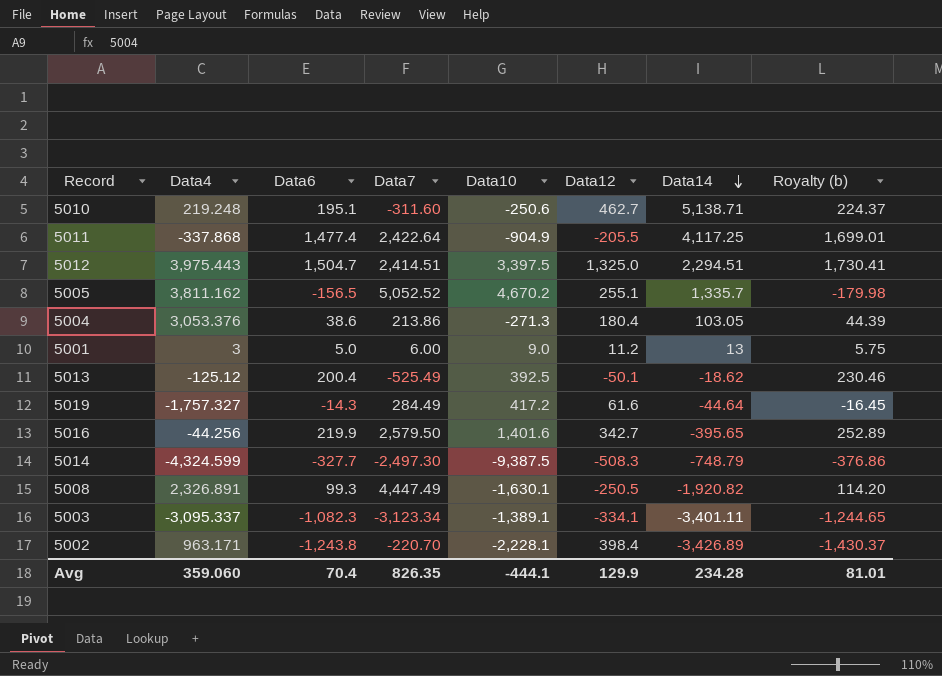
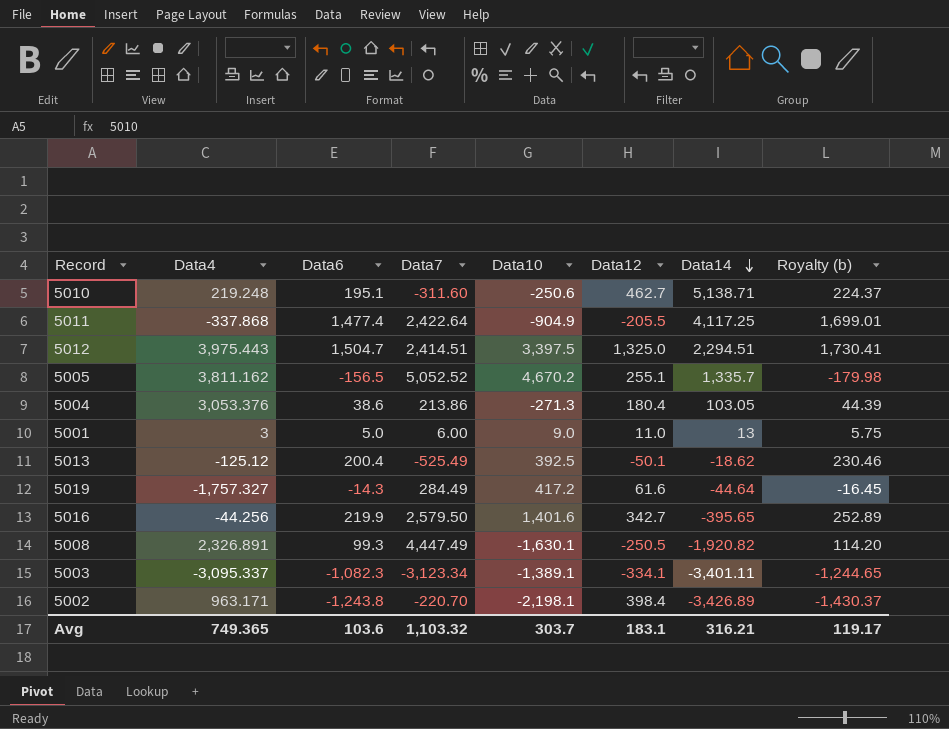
row 5014: -4,324.599 | -327.7 | -2,497.30 | -9,387.5 | -508.3 | -748.79 | -376.86 -> none
5001 | Data12: 11.2 -> 11.0
5002 | Data10: -2,228.1 -> -2,198.1
Avg | Data4: 359.060 -> 749.365
Avg | Data6: 70.4 -> 103.6
Avg | Data7: 826.35 -> 1,103.32
Avg | Data10: -444.1 -> 303.7
Avg | Data12: 129.9 -> 183.1
Avg | Data14: 234.28 -> 316.21
Avg | Royalty (b): 81.01 -> 119.17

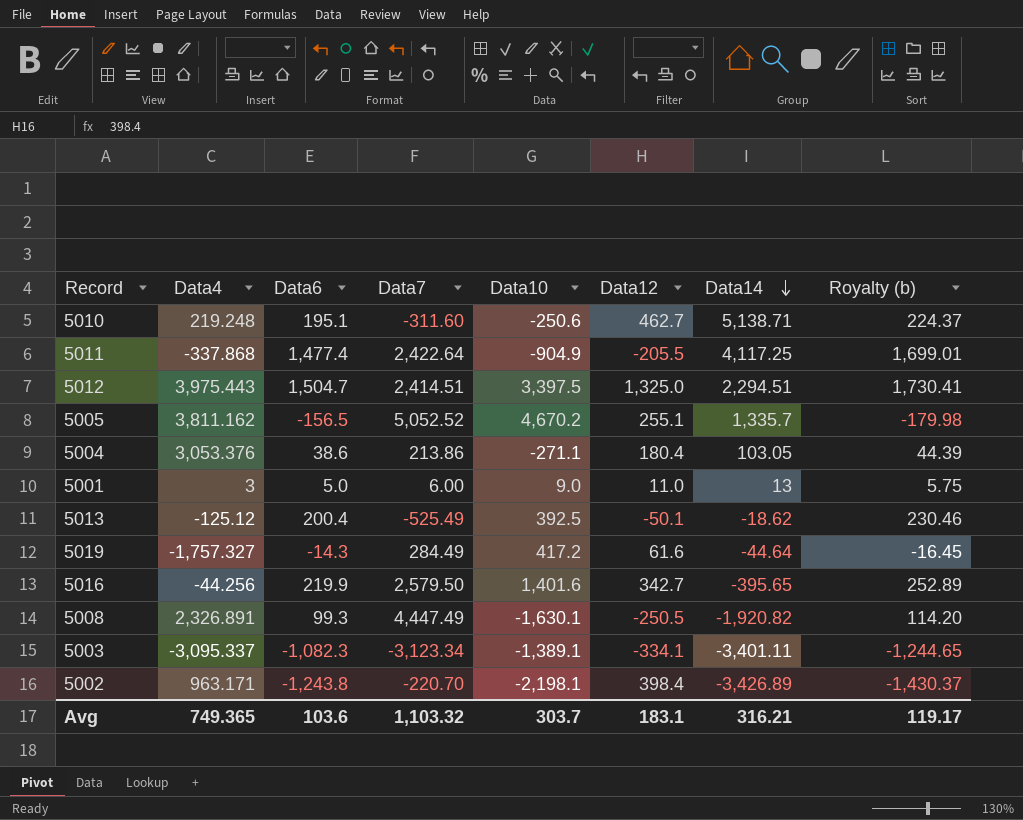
5004 | Data10: -271.3 -> -271.1

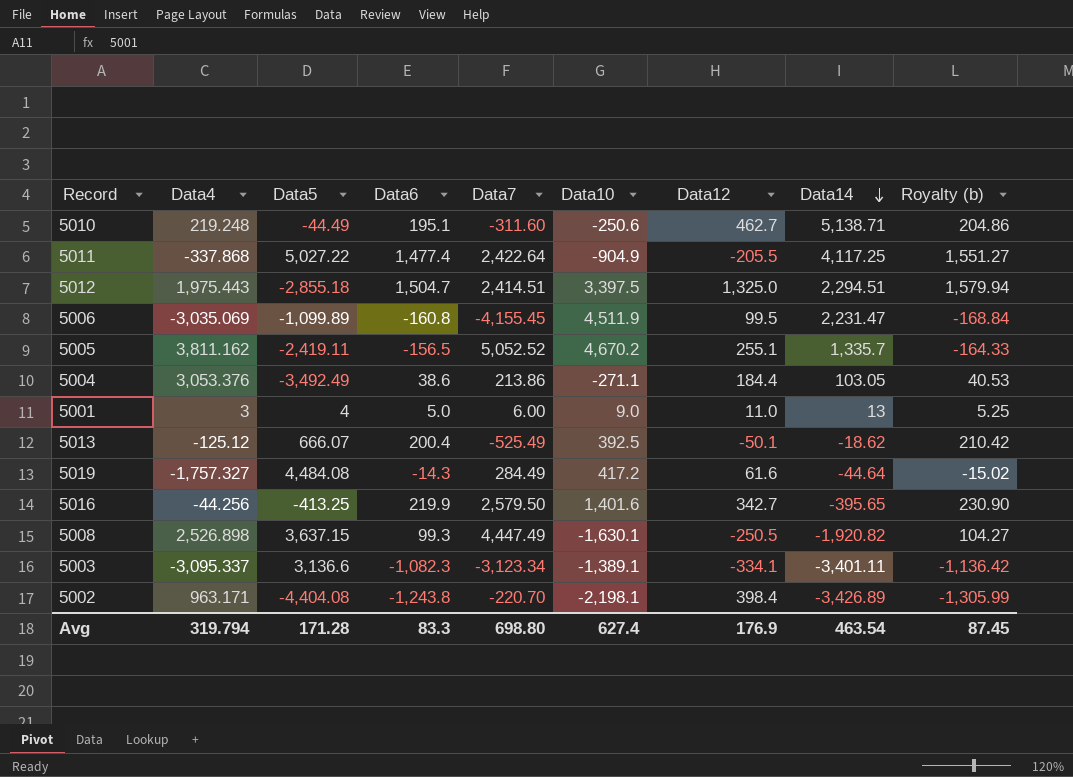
column Data5 | position: none -> 3
column Royalty (b) | formula: [Data6] * 1.15 -> [Data6] * 1.05
5012 | Data4: 3,975.443 -> 1,975.443
row 5006: none -> -3,035.069 | -1,099.89 | -160.8 | -4,155.45 | 4,511.9 | 99.5 | 2,231.47 | -168.84
5004 | Data12: 180.4 -> 184.4
5008 | Data4: 2,326.891 -> 2,526.898
Avg | Data4: 749.365 -> 319.794
Avg | Data6: 103.6 -> 83.3
Avg | Data7: 1,103.32 -> 698.80
Avg | Data10: 303.7 -> 627.4
Avg | Data12: 183.1 -> 176.9
Avg | Data14: 316.21 -> 463.54
Avg | Royalty (b): 119.17 -> 87.45

